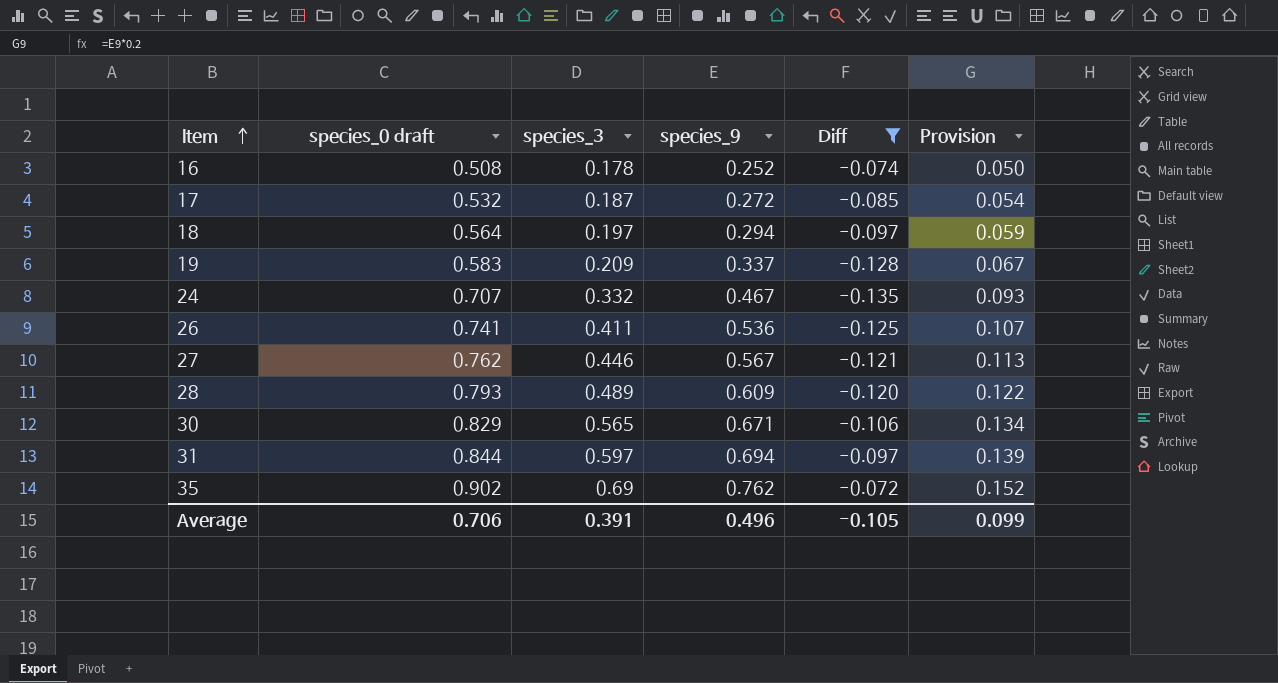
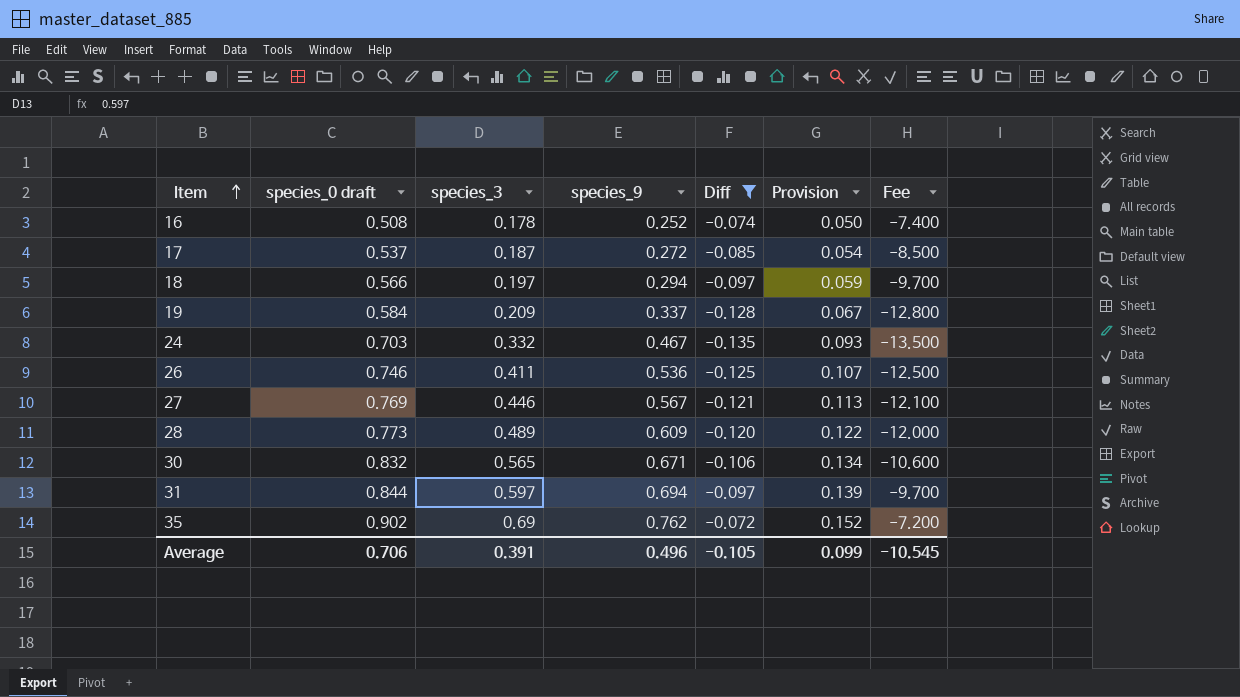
column Fee | formula: none -> [Diff] * 100
17 | species_0 draft: 0.532 -> 0.537
18 | species_0 draft: 0.564 -> 0.566
19 | species_0 draft: 0.583 -> 0.584
24 | species_0 draft: 0.707 -> 0.703
26 | species_0 draft: 0.741 -> 0.746
27 | species_0 draft: 0.762 -> 0.769
28 | species_0 draft: 0.793 -> 0.773
30 | species_0 draft: 0.829 -> 0.832

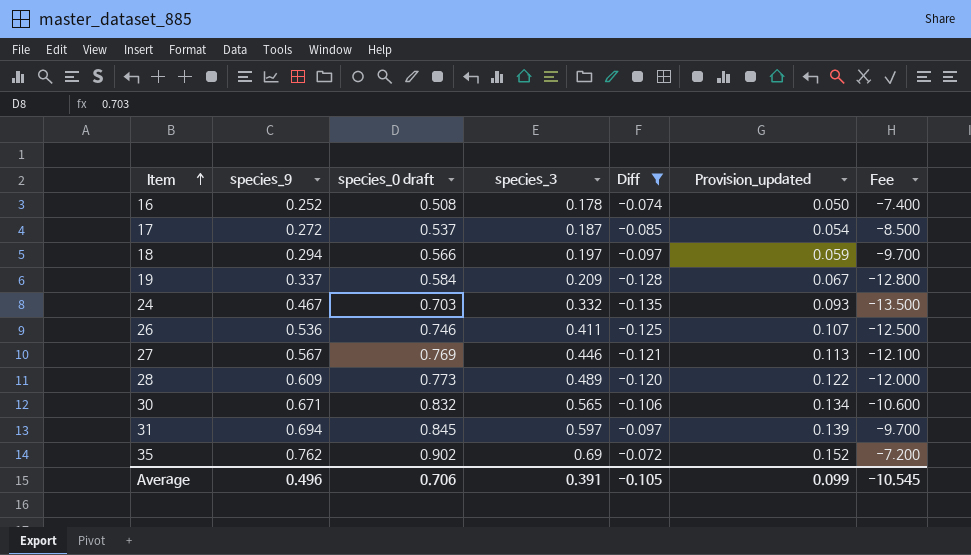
column species_9 | position: 4 -> 2
column name: Provision -> Provision_updated
31 | species_0 draft: 0.844 -> 0.845

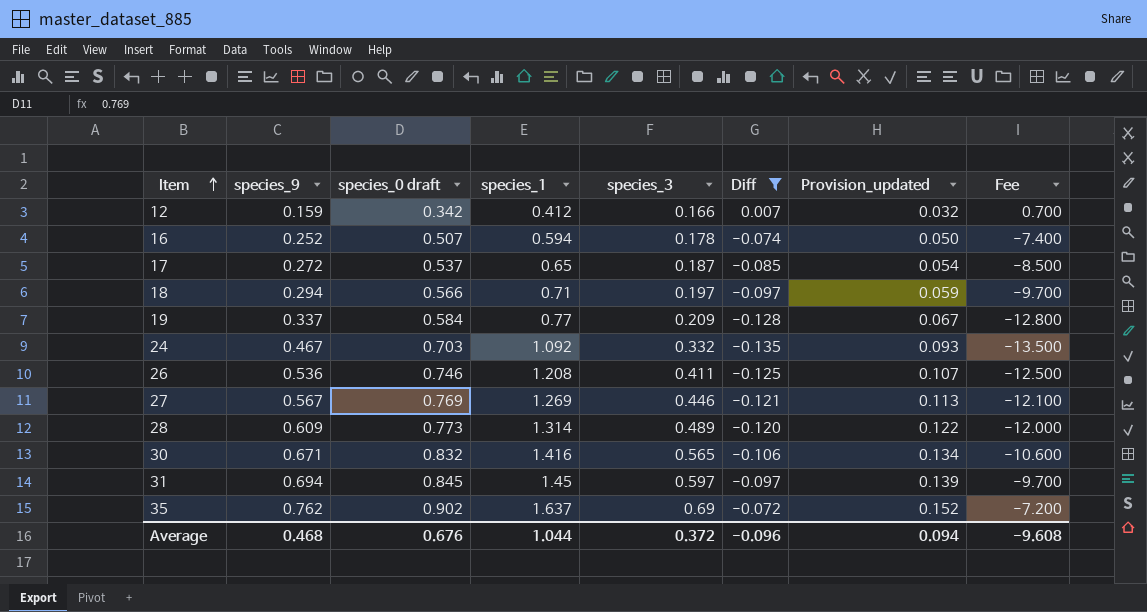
column species_1 | position: none -> 4
row 12: none -> 0.159 | 0.342 | 0.412 | 0.166 | 0.007 | 0.032 | 0.700
16 | species_0 draft: 0.508 -> 0.507
Average | species_9: 0.496 -> 0.468
Average | species_0 draft: 0.706 -> 0.676
Average | species_3: 0.391 -> 0.372
Average | Diff: -0.105 -> -0.096
Average | Provision_updated: 0.099 -> 0.094
Average | Fee: -10.545 -> -9.608

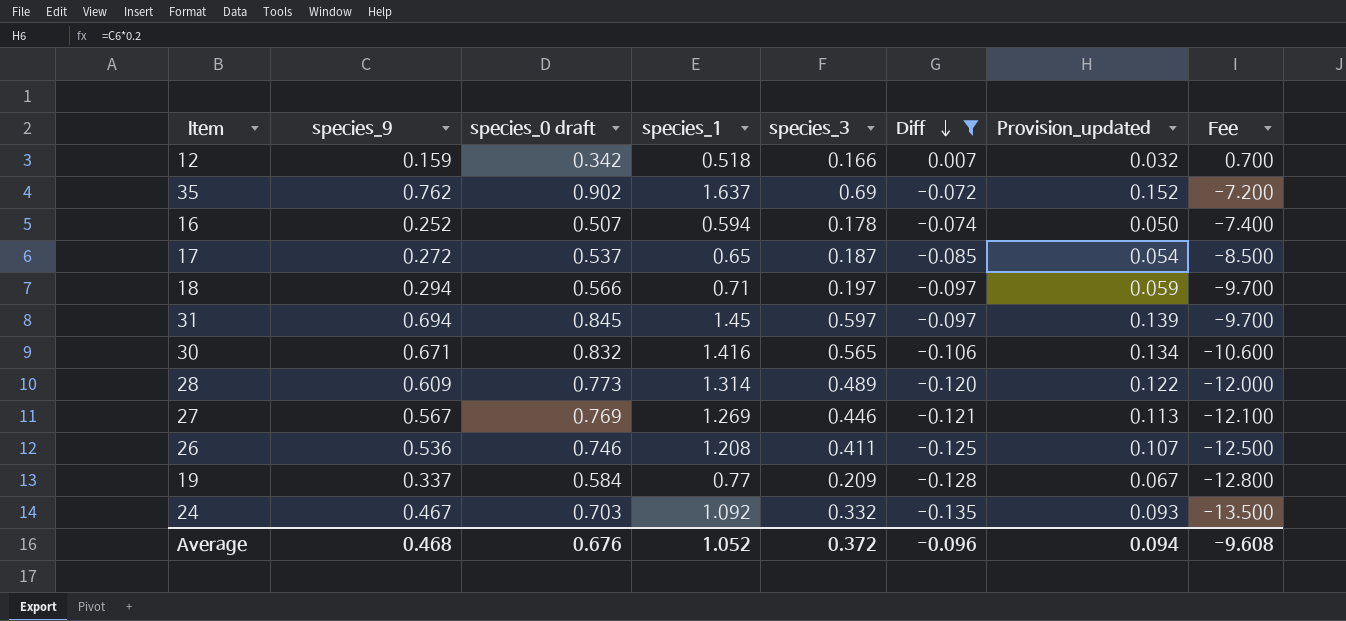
row order: Item ascending -> Diff descending
12 | species_1: 0.412 -> 0.518
Average | species_1: 1.044 -> 1.052

